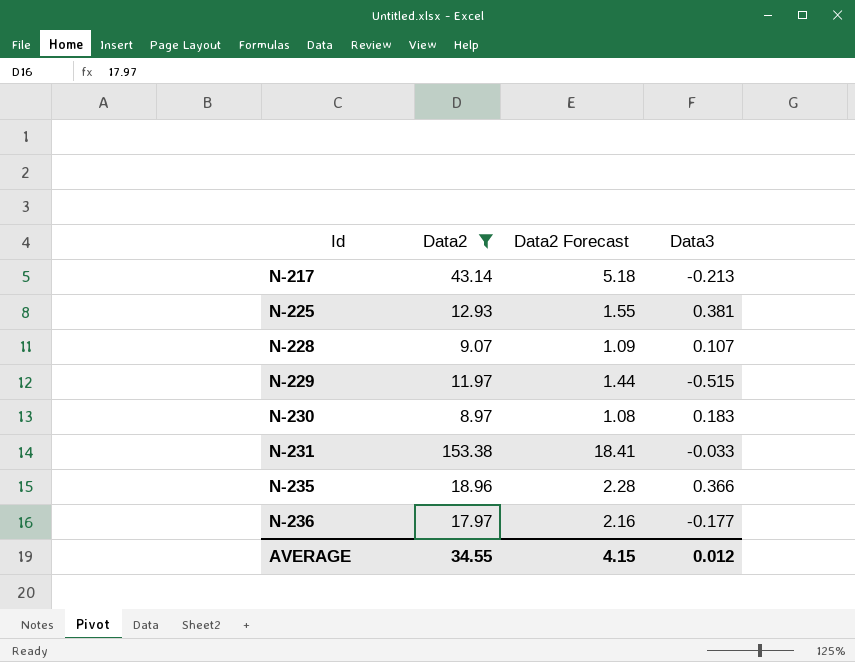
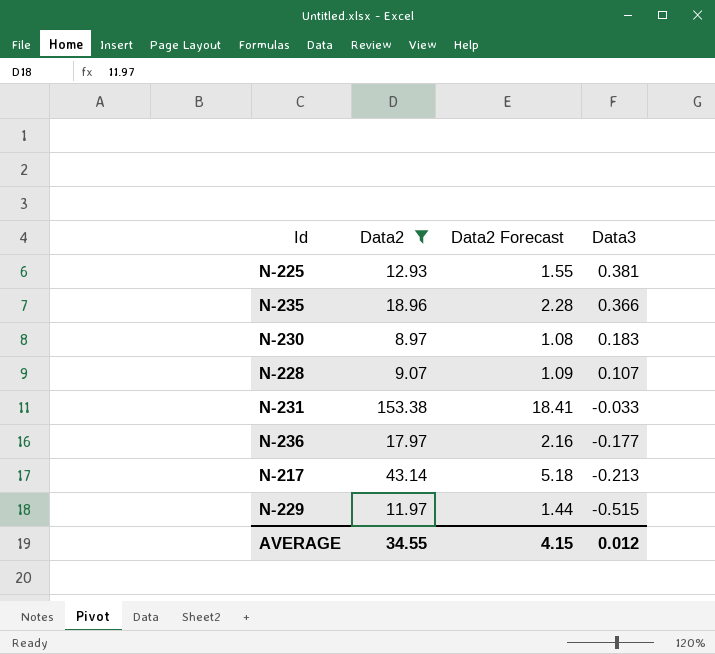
row order: Id ascending -> Data3 descending

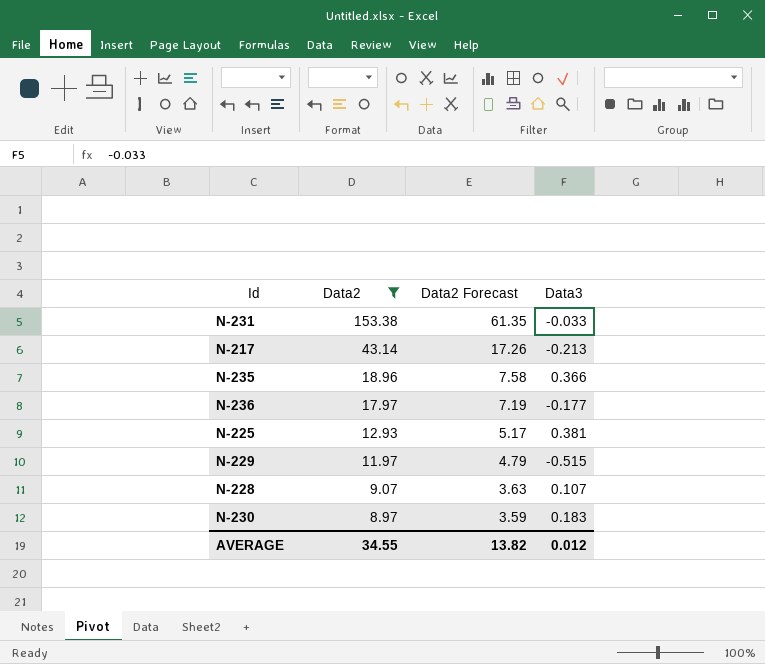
row order: Data3 descending -> Data2 descending
column Data2 Forecast | formula: [Data2] * 0.12 -> [Data2] * 0.4
AVERAGE | Data2 Forecast: 4.15 -> 13.82

